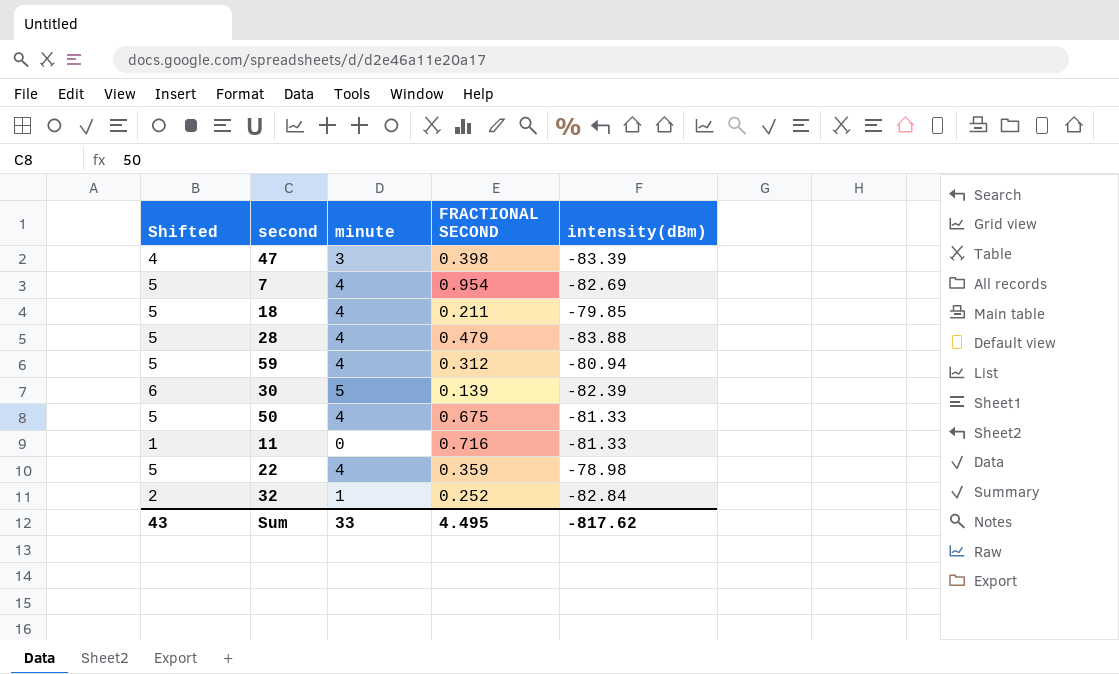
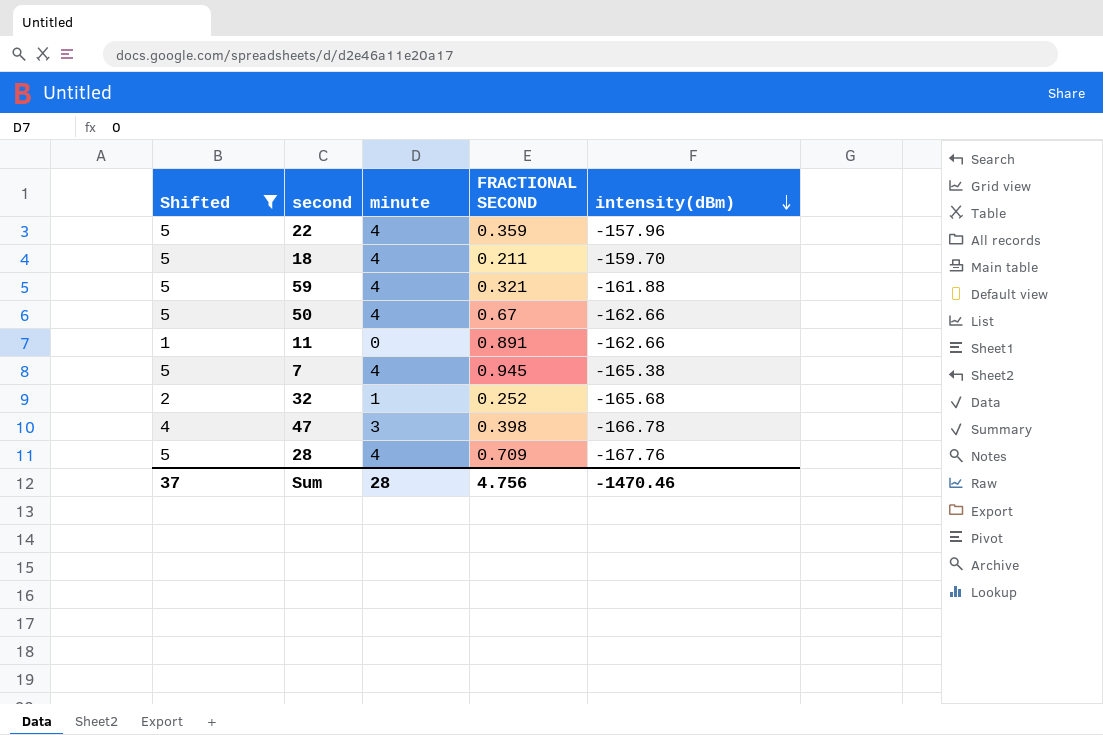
filter: none -> Shifted != 6
row order: none -> intensity(dBm) descending
22 | intensity(dBm): -78.98 -> -157.96
18 | intensity(dBm): -79.85 -> -159.70
59 | FRACTIONAL SECOND: 0.312 -> 0.321
59 | intensity(dBm): -80.94 -> -161.88
50 | FRACTIONAL SECOND: 0.675 -> 0.67
50 | intensity(dBm): -81.33 -> -162.66
11 | FRACTIONAL SECOND: 0.716 -> 0.891
11 | intensity(dBm): -81.33 -> -162.66
7 | FRACTIONAL SECOND: 0.954 -> 0.945
7 | intensity(dBm): -82.69 -> -165.38
32 | intensity(dBm): -82.84 -> -165.68
47 | intensity(dBm): -83.39 -> -166.78
28 | FRACTIONAL SECOND: 0.479 -> 0.709
28 | intensity(dBm): -83.88 -> -167.76
Sum | Shifted: 43 -> 37
Sum | minute: 33 -> 28
Sum | FRACTIONAL SECOND: 4.495 -> 4.756
Sum | intensity(dBm): -817.62 -> -1470.46

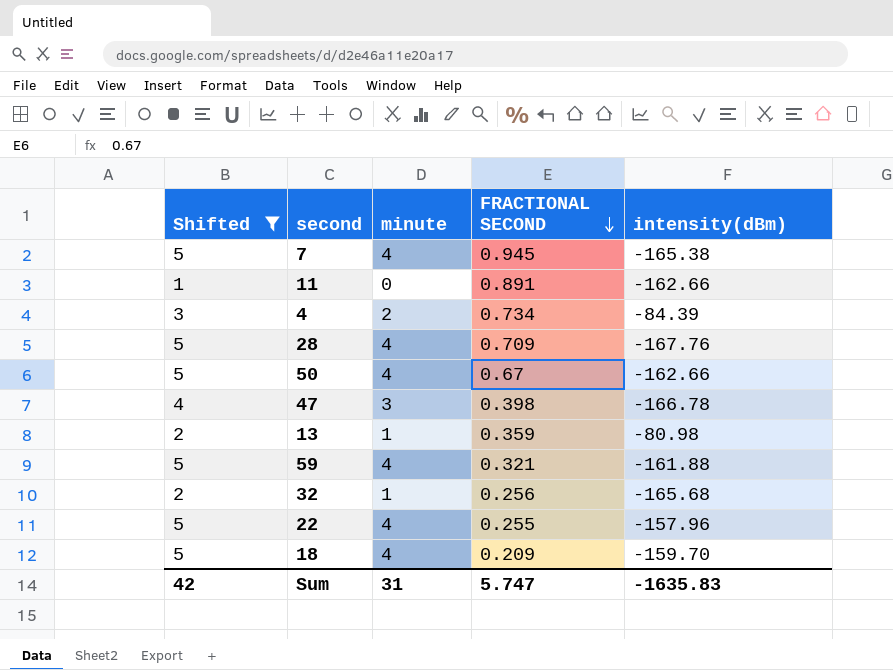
row order: intensity(dBm) descending -> FRACTIONAL SECOND descending
row 4: none -> 3 | 2 | 0.734 | -84.39
row 13: none -> 2 | 1 | 0.359 | -80.98
32 | FRACTIONAL SECOND: 0.252 -> 0.256
22 | FRACTIONAL SECOND: 0.359 -> 0.255
18 | FRACTIONAL SECOND: 0.211 -> 0.209
Sum | Shifted: 37 -> 42
Sum | minute: 28 -> 31
Sum | FRACTIONAL SECOND: 4.756 -> 5.747
Sum | intensity(dBm): -1470.46 -> -1635.83

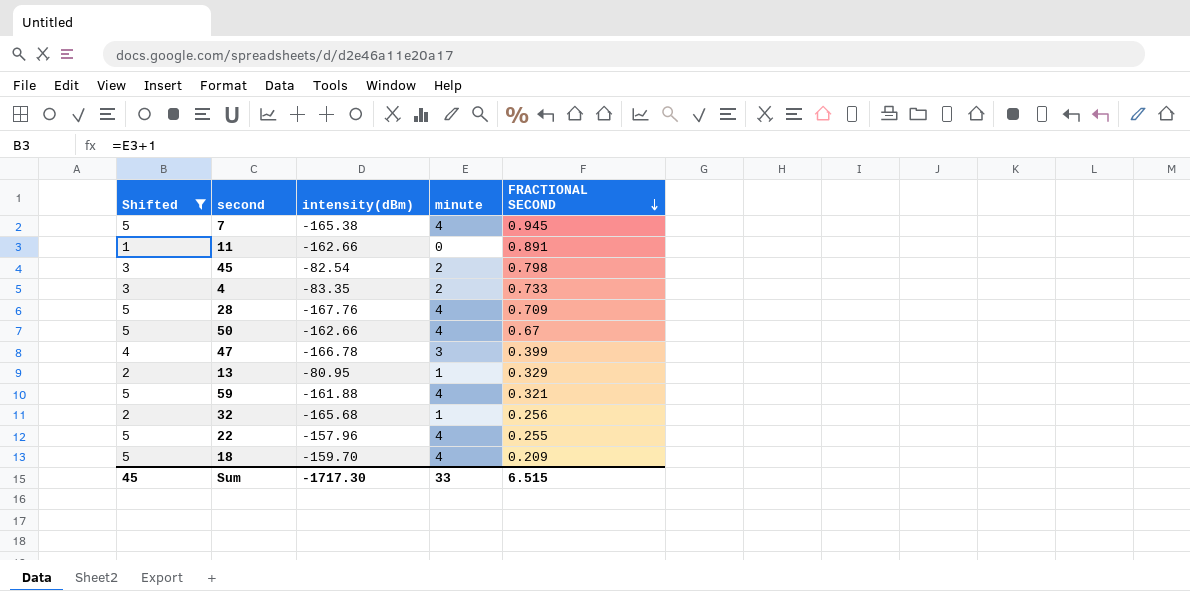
column intensity(dBm) | position: 5 -> 3
row 45: none -> 3 | -82.54 | 2 | 0.798
4 | intensity(dBm): -84.39 -> -83.35
4 | FRACTIONAL SECOND: 0.734 -> 0.733
47 | FRACTIONAL SECOND: 0.398 -> 0.399
13 | intensity(dBm): -80.98 -> -80.95
13 | FRACTIONAL SECOND: 0.359 -> 0.329
Sum | Shifted: 42 -> 45
Sum | intensity(dBm): -1635.83 -> -1717.30
Sum | minute: 31 -> 33
Sum | FRACTIONAL SECOND: 5.747 -> 6.515

